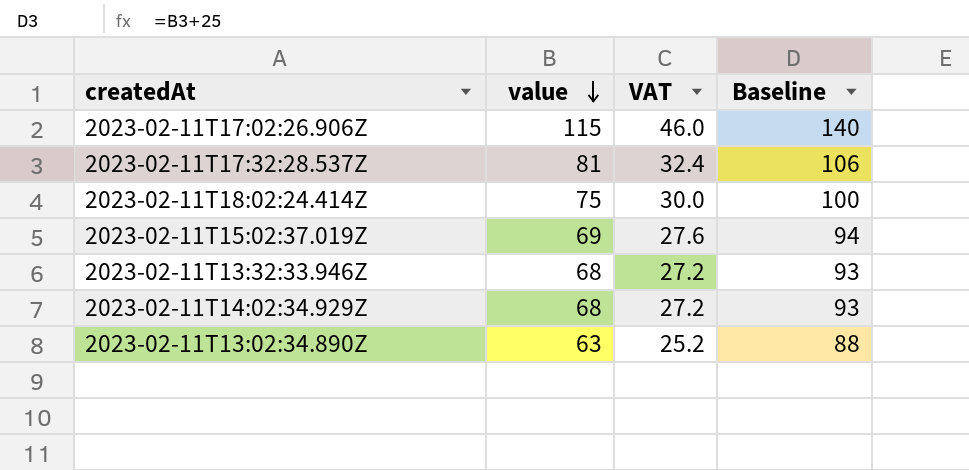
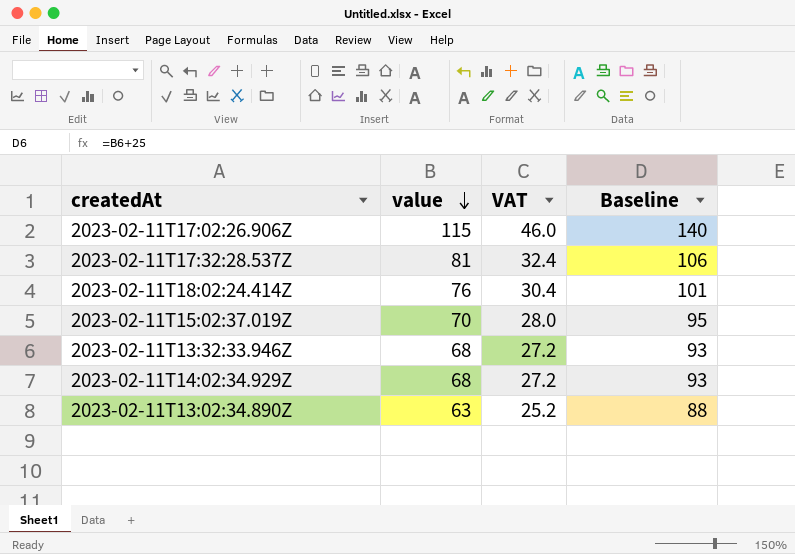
2023-02-11T18:02:24.414Z | value: 75 -> 76
2023-02-11T18:02:24.414Z | VAT: 30.0 -> 30.4
2023-02-11T18:02:24.414Z | Baseline: 100 -> 101
2023-02-11T15:02:37.019Z | value: 69 -> 70
2023-02-11T15:02:37.019Z | VAT: 27.6 -> 28.0
2023-02-11T15:02:37.019Z | Baseline: 94 -> 95

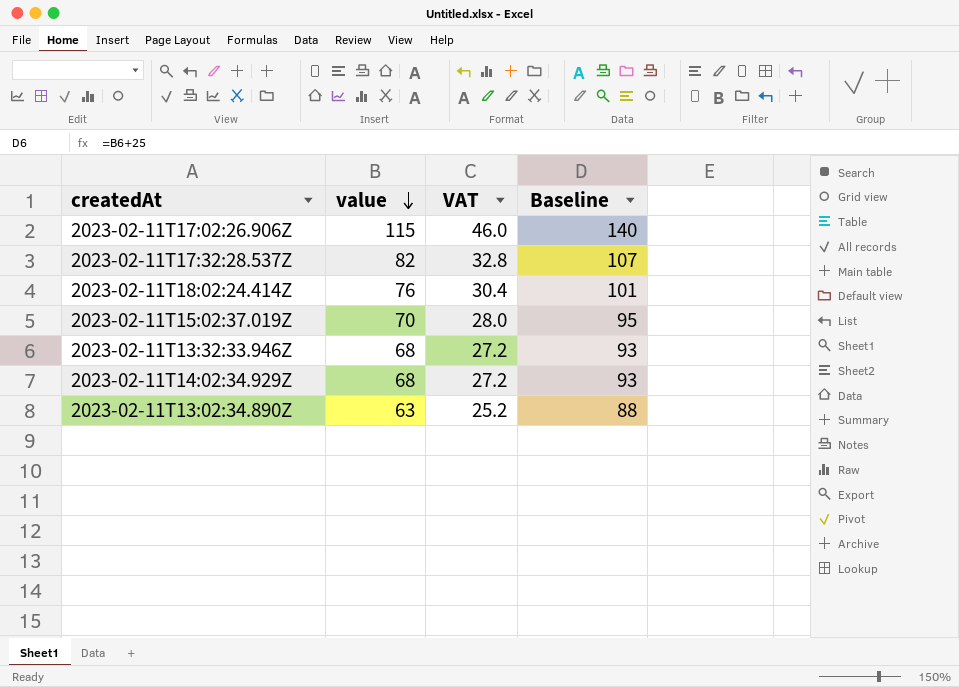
2023-02-11T17:32:28.537Z | value: 81 -> 82
2023-02-11T17:32:28.537Z | VAT: 32.4 -> 32.8
2023-02-11T17:32:28.537Z | Baseline: 106 -> 107

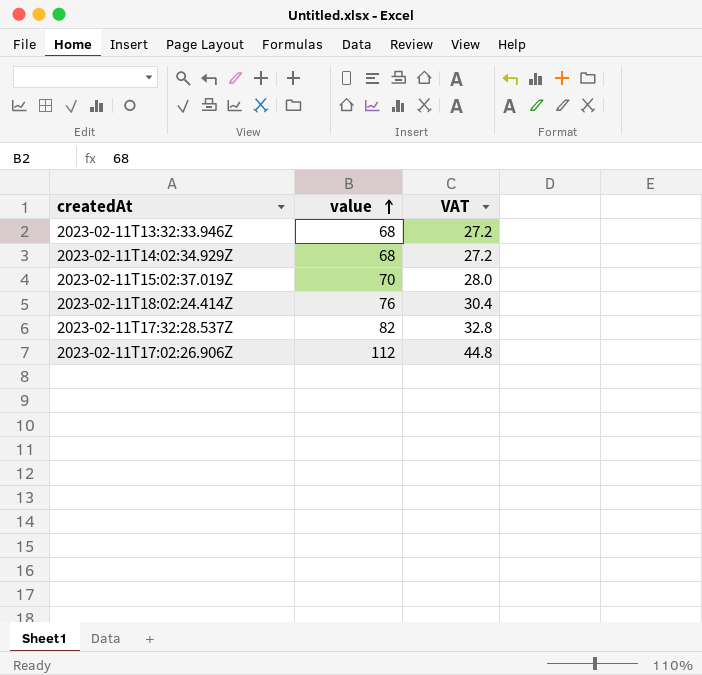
row order: value descending -> value ascending
column Baseline | formula: [value] + 25 -> none
row 2023-02-11T13:02:34.890Z: 63 | 25.2 | 88 -> none
2023-02-11T17:02:26.906Z | value: 115 -> 112
2023-02-11T17:02:26.906Z | VAT: 46.0 -> 44.8

